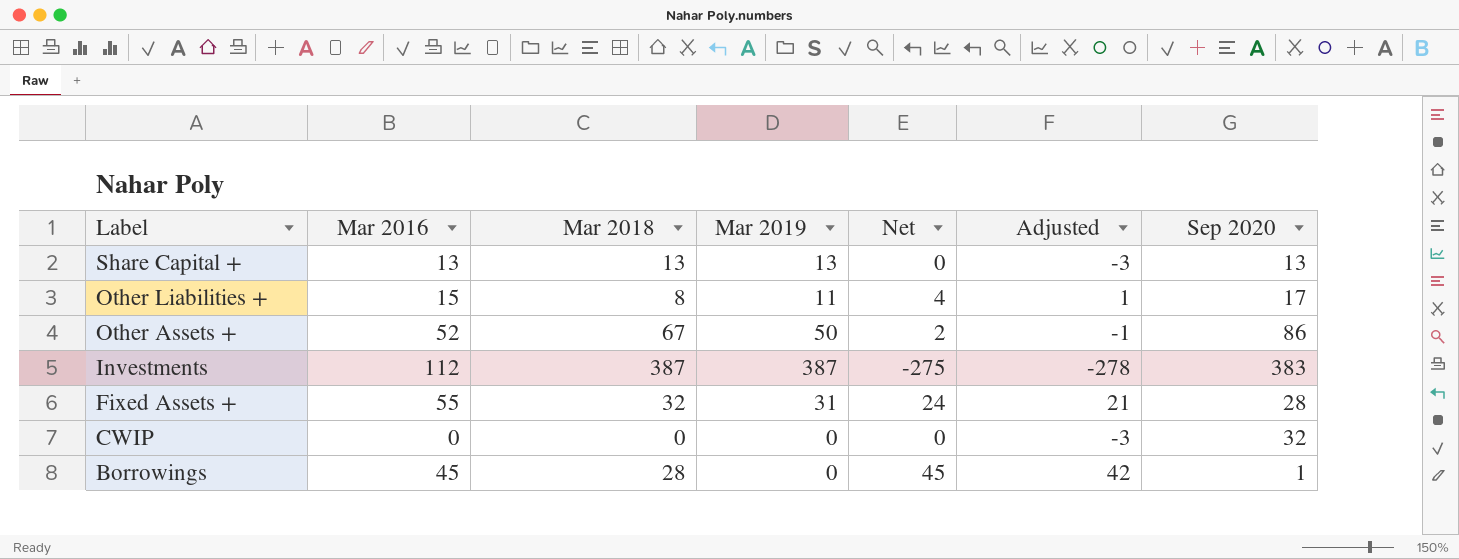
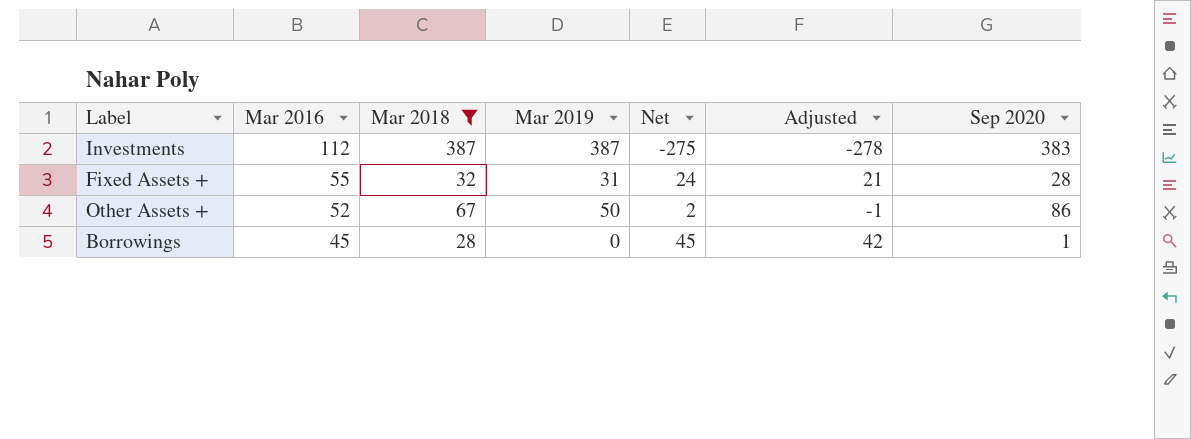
filter: none -> Mar 2018 >= 28
row order: Label descending -> Mar 2016 descending

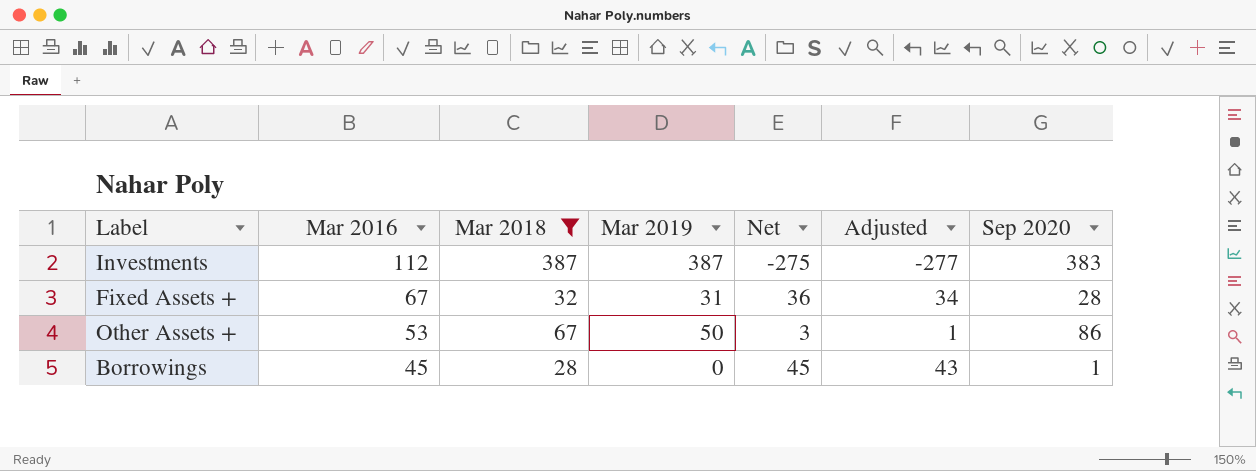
column Adjusted | formula: [Net] - 3 -> [Net] - 2
Fixed Assets + | Mar 2016: 55 -> 67
Fixed Assets + | Net: 24 -> 36
Other Assets + | Mar 2016: 52 -> 53
Other Assets + | Net: 2 -> 3

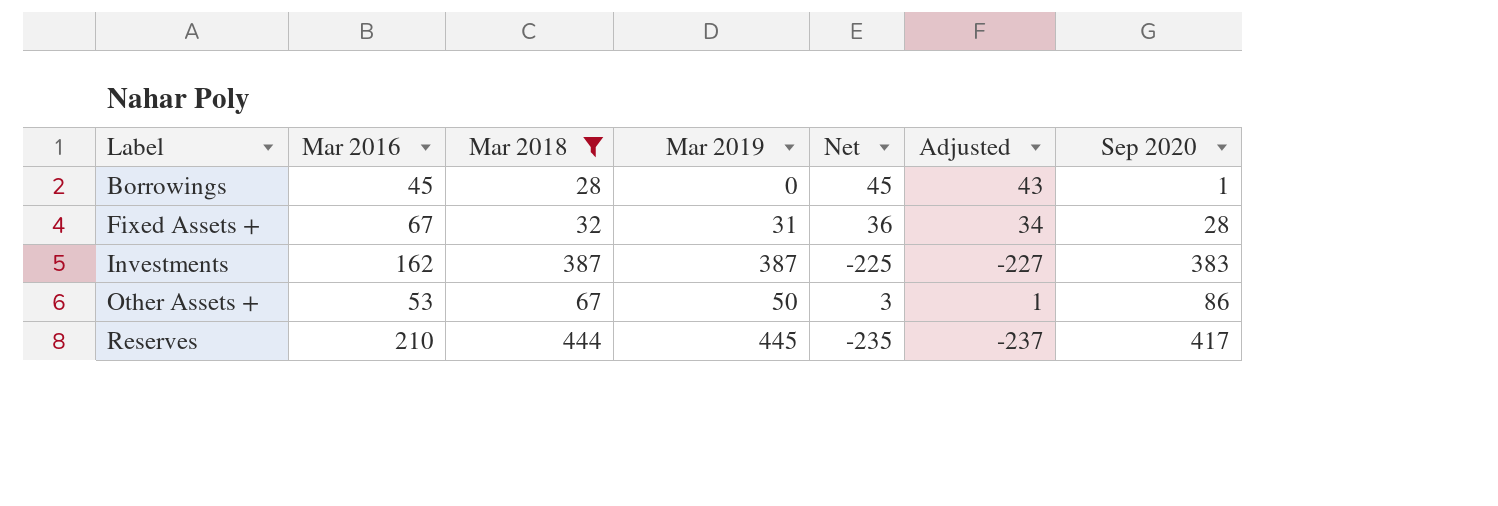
row order: Mar 2016 descending -> Label ascending
Investments | Mar 2016: 112 -> 162
Investments | Net: -275 -> -225
Investments | Adjusted: -277 -> -227
row Reserves: none -> 210 | 444 | 445 | -235 | -237 | 417

